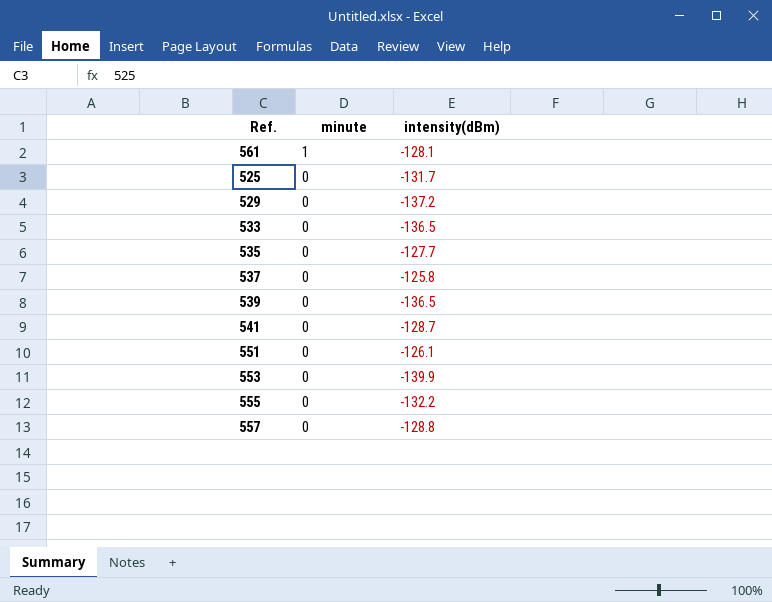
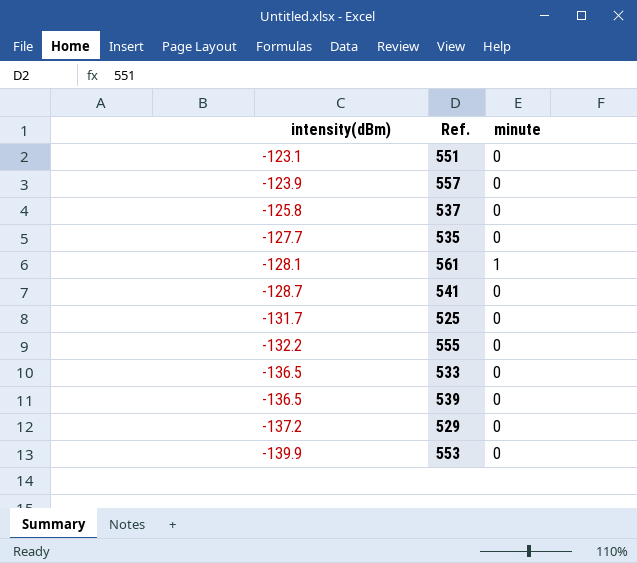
row order: minute descending -> intensity(dBm) descending
column intensity(dBm) | position: 3 -> 1
551 | intensity(dBm): -126.1 -> -123.1
557 | intensity(dBm): -128.8 -> -123.9

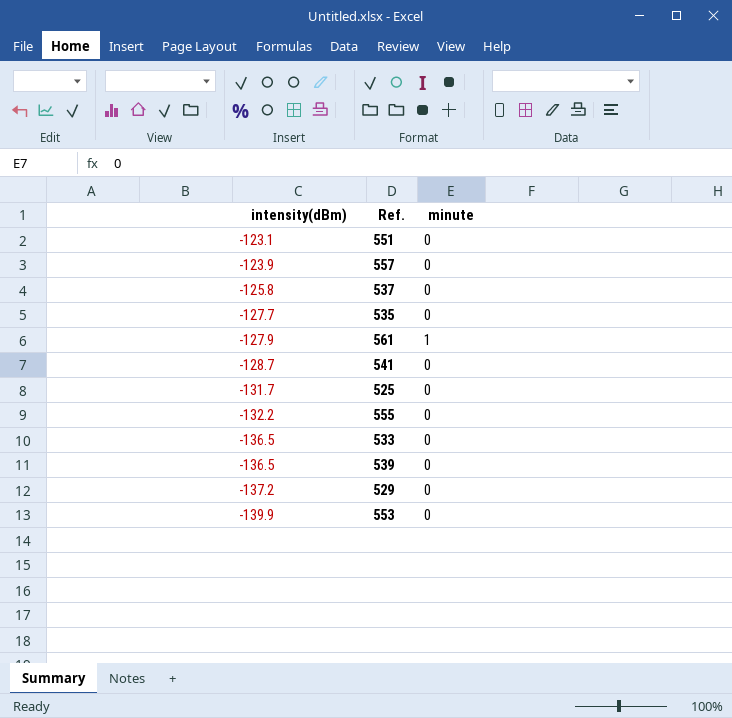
561 | intensity(dBm): -128.1 -> -127.9

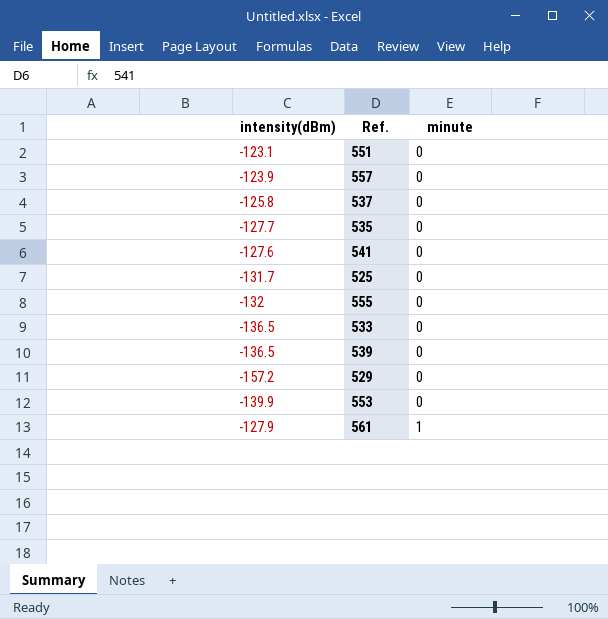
row order: intensity(dBm) descending -> minute ascending
541 | intensity(dBm): -128.7 -> -127.6
555 | intensity(dBm): -132.2 -> -132
529 | intensity(dBm): -137.2 -> -157.2

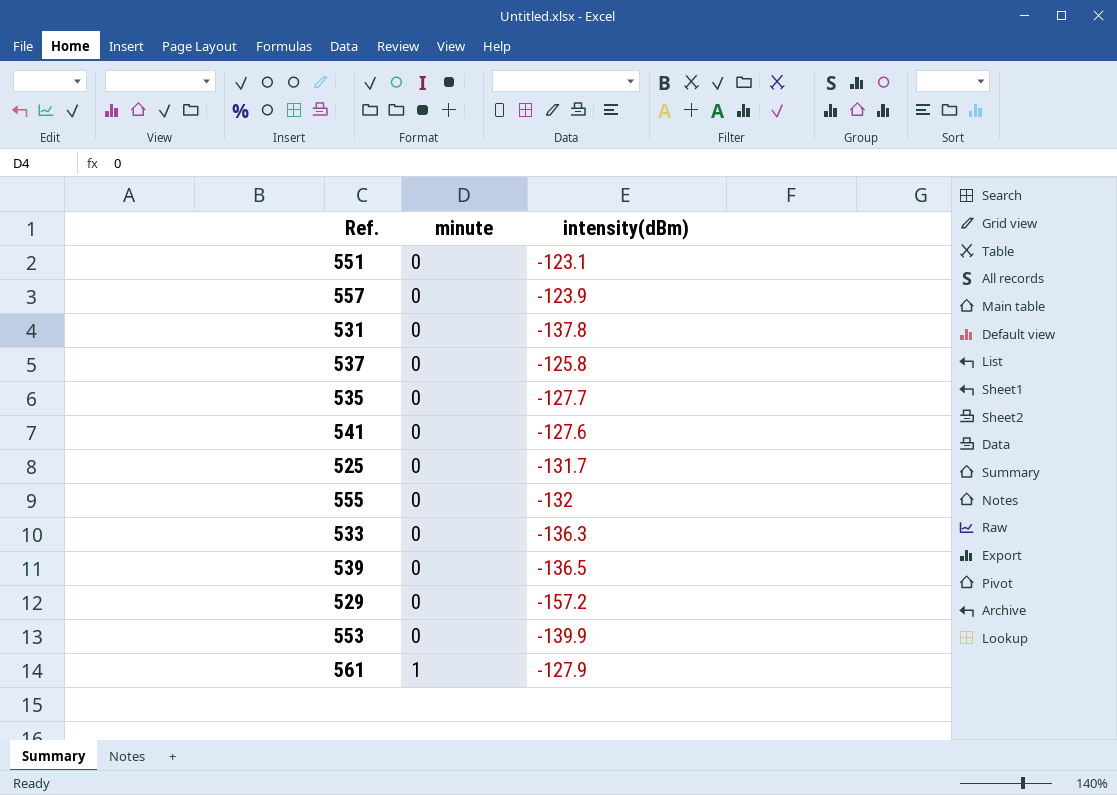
column intensity(dBm) | position: 1 -> 3
row 531: none -> 0 | -137.8
533 | intensity(dBm): -136.5 -> -136.3

